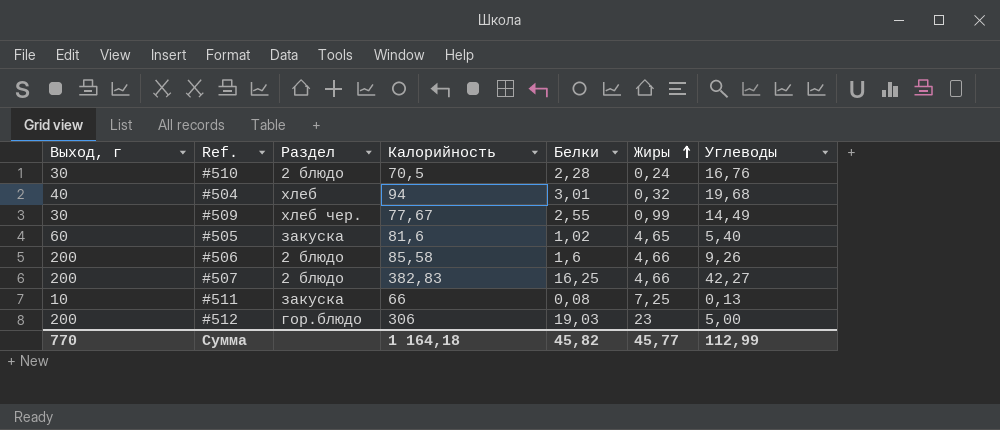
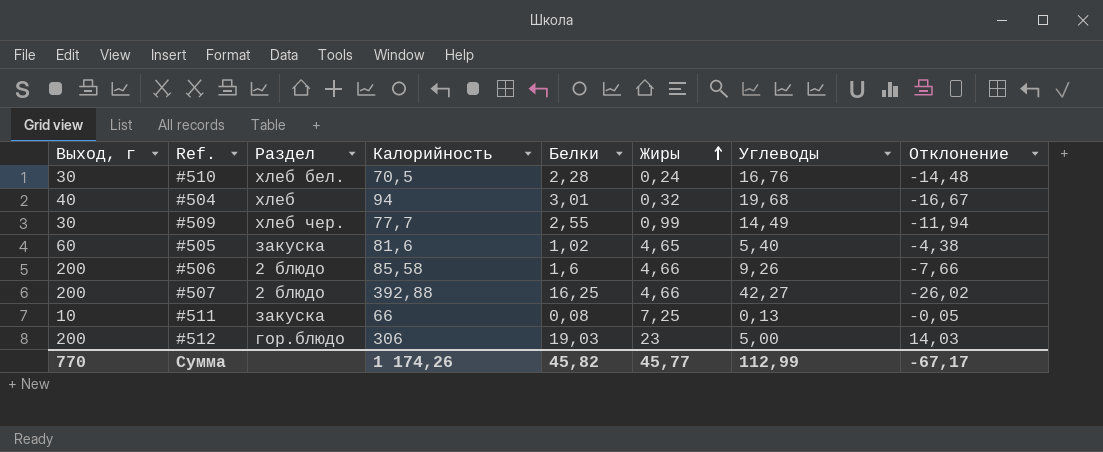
column Отклонение | formula: none -> [Белки] - [Углеводы]
#510 | Раздел: 2 блюдо -> хлеб бел.
#509 | Калорийность: 77,67 -> 77,7
#507 | Калорийность: 382,83 -> 392,88
Сумма | Калорийность: 1 164,18 -> 1 174,26

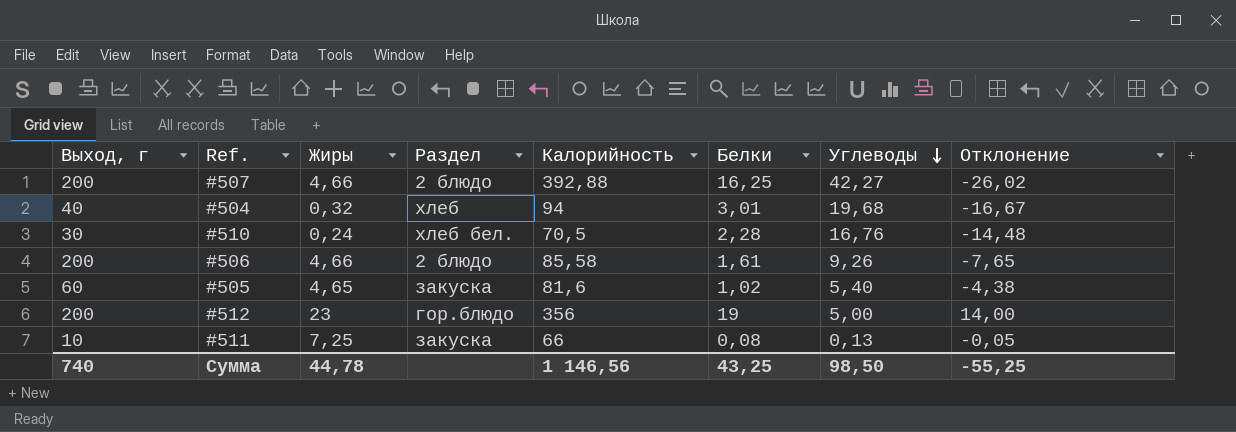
row order: Жиры ascending -> Углеводы descending
column Жиры | position: 6 -> 3
row #509: 30 | хлеб чер. | 77,7 | 2,55 | 0,99 | 14,49 | -11,94 -> none
#506 | Белки: 1,6 -> 1,61
#506 | Отклонение: -7,66 -> -7,65
#512 | Калорийность: 306 -> 356
#512 | Белки: 19,03 -> 19
#512 | Отклонение: 14,03 -> 14,00
Сумма | Выход, г: 770 -> 740
Сумма | Жиры: 45,77 -> 44,78
Сумма | Калорийность: 1 174,26 -> 1 146,56
Сумма | Белки: 45,82 -> 43,25
Сумма | Углеводы: 112,99 -> 98,50
Сумма | Отклонение: -67,17 -> -55,25

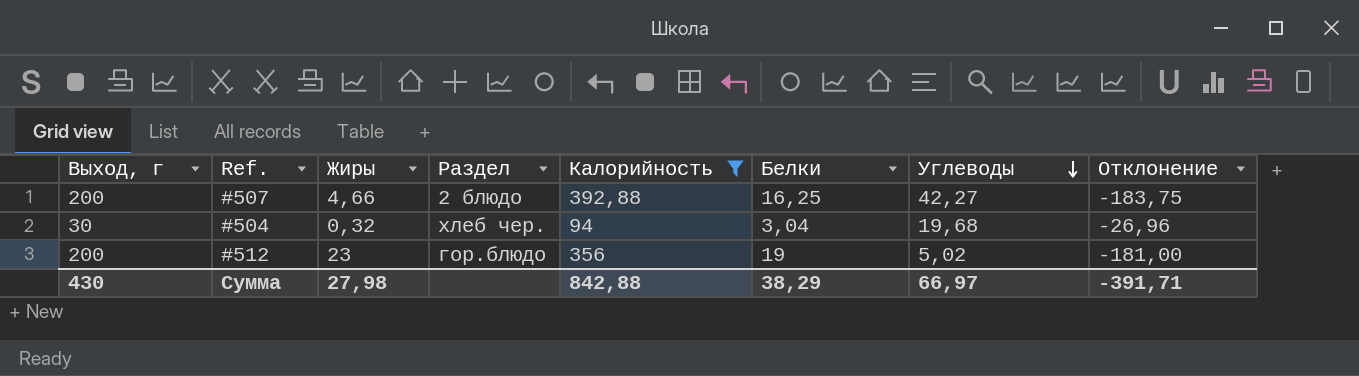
filter: none -> Калорийность >= 94
column Отклонение | formula: [Белки] - [Углеводы] -> [Белки] - [Выход, г]
#504 | Выход, г: 40 -> 30
#504 | Раздел: хлеб -> хлеб чер.
#504 | Белки: 3,01 -> 3,04
#512 | Углеводы: 5,00 -> 5,02
Сумма | Выход, г: 740 -> 430
Сумма | Жиры: 44,78 -> 27,98
Сумма | Калорийность: 1 146,56 -> 842,88
Сумма | Белки: 43,25 -> 38,29
Сумма | Углеводы: 98,50 -> 66,97
Сумма | Отклонение: -55,25 -> -391,71

